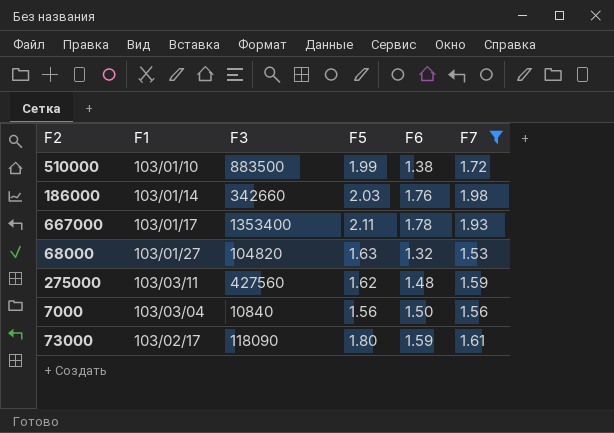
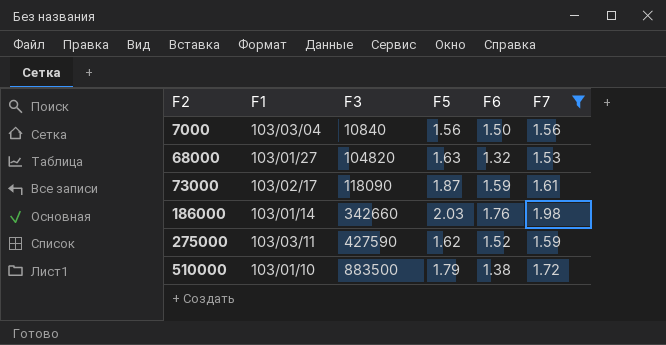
row order: none -> F2 ascending
row 667000: 103/01/17 | 1353400 | 2.11 | 1.78 | 1.93 -> none
73000 | F5: 1.80 -> 1.87
275000 | F3: 427560 -> 427590
275000 | F6: 1.48 -> 1.52
510000 | F5: 1.99 -> 1.79

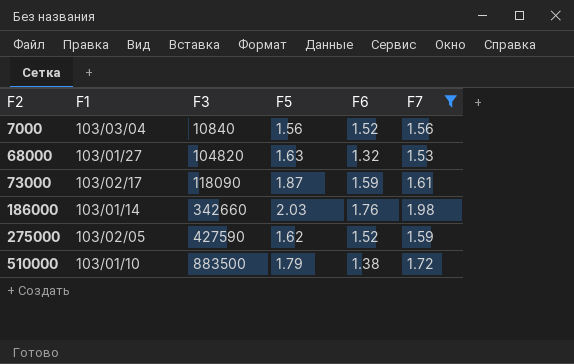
7000 | F6: 1.50 -> 1.52
275000 | F1: 103/03/11 -> 103/02/05

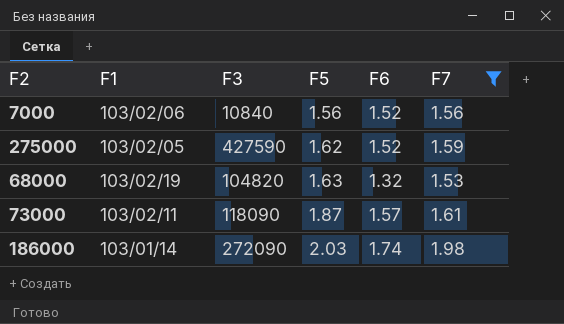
row order: F2 ascending -> F5 ascending
row 510000: 103/01/10 | 883500 | 1.79 | 1.38 | 1.72 -> none
7000 | F1: 103/03/04 -> 103/02/06
68000 | F1: 103/01/27 -> 103/02/19
73000 | F1: 103/02/17 -> 103/02/11
73000 | F6: 1.59 -> 1.57
186000 | F3: 342660 -> 272090
186000 | F6: 1.76 -> 1.74

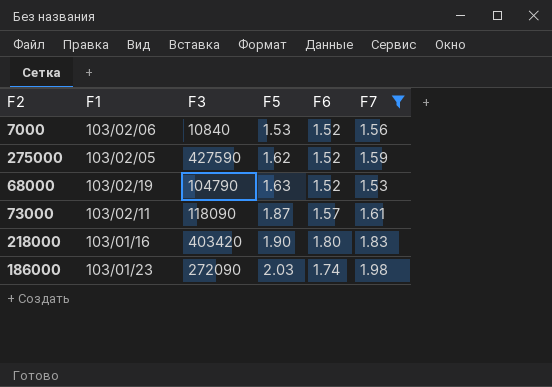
7000 | F5: 1.56 -> 1.53
68000 | F3: 104820 -> 104790
68000 | F6: 1.32 -> 1.52
row 218000: none -> 103/01/16 | 403420 | 1.90 | 1.80 | 1.83
186000 | F1: 103/01/14 -> 103/01/23

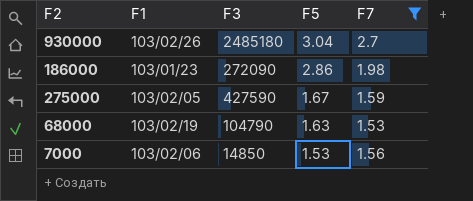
row order: F5 ascending -> F5 descending
column F6 | position: 5 -> none
row 73000: 103/02/11 | 118090 | 1.87 | 1.57 | 1.61 -> none
row 218000: 103/01/16 | 403420 | 1.90 | 1.80 | 1.83 -> none
row 930000: none -> 103/02/26 | 2485180 | 3.04 | 2.7
186000 | F5: 2.03 -> 2.86
275000 | F5: 1.62 -> 1.67
7000 | F3: 10840 -> 14850

